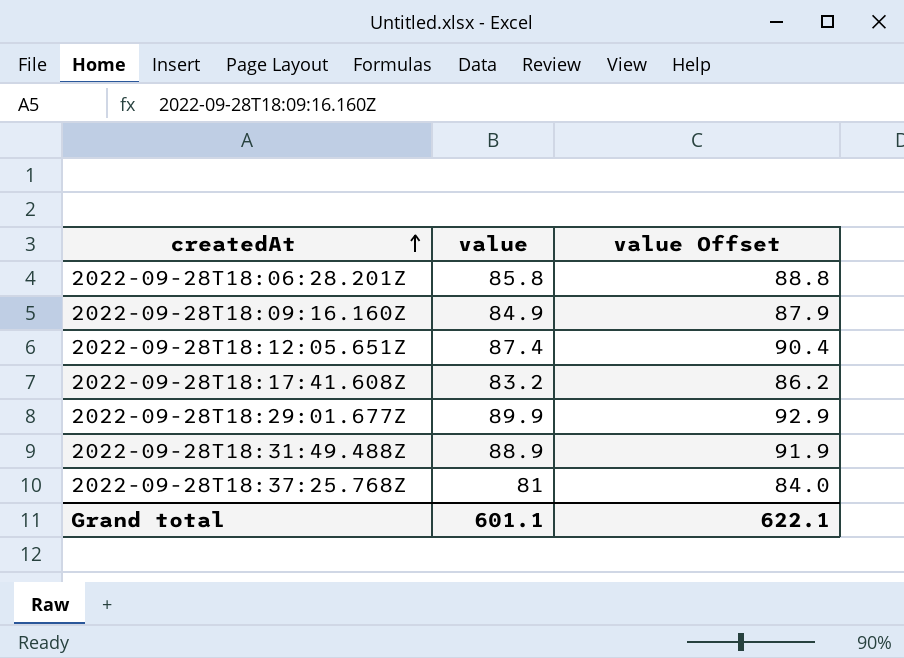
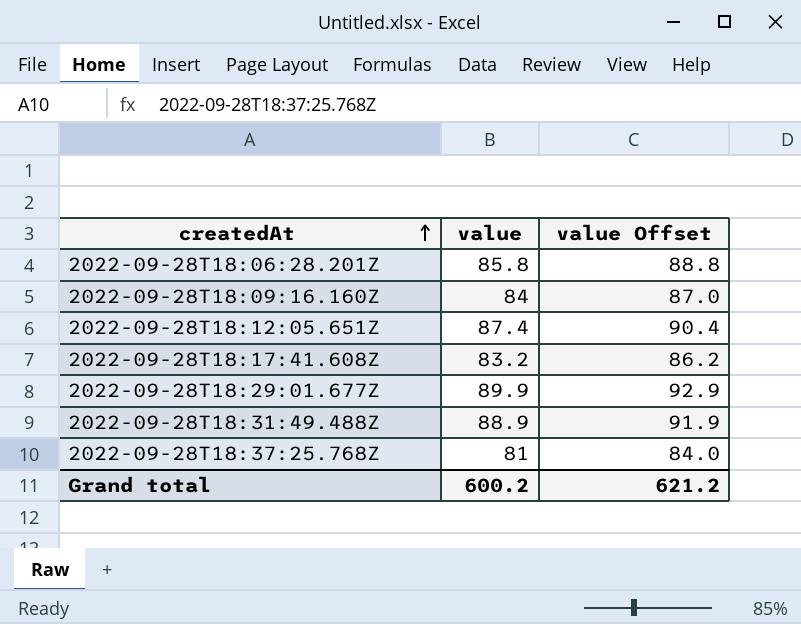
2022-09-28T18:09:16.160Z | value: 84.9 -> 84
2022-09-28T18:09:16.160Z | value Offset: 87.9 -> 87.0
Grand total | value: 601.1 -> 600.2
Grand total | value Offset: 622.1 -> 621.2

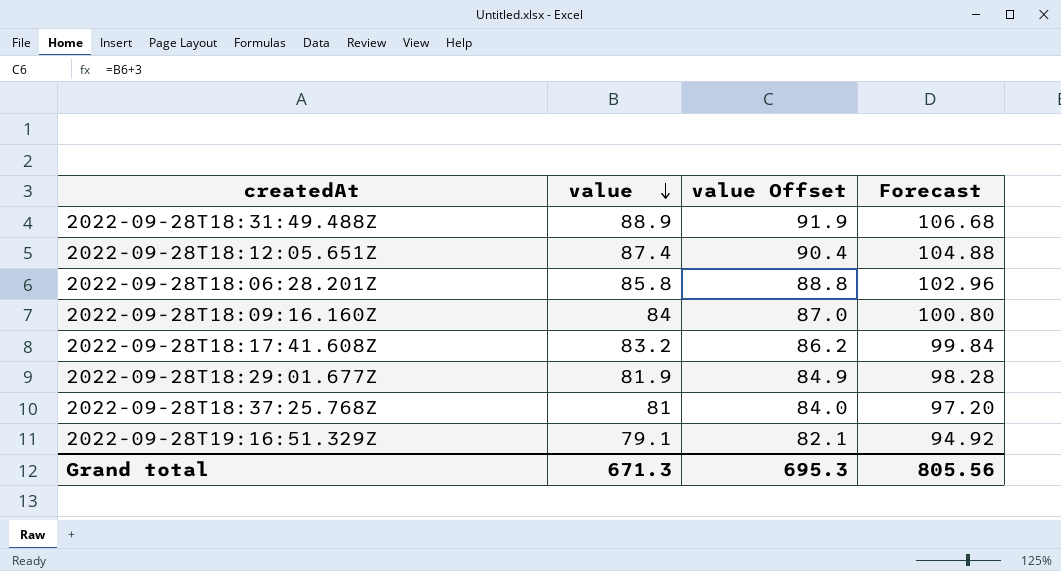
row order: createdAt ascending -> value descending
column Forecast | formula: none -> [value] * 1.2
2022-09-28T18:29:01.677Z | value: 89.9 -> 81.9
2022-09-28T18:29:01.677Z | value Offset: 92.9 -> 84.9
row 2022-09-28T19:16:51.329Z: none -> 79.1 | 82.1 | 94.92
Grand total | value: 600.2 -> 671.3
Grand total | value Offset: 621.2 -> 695.3

